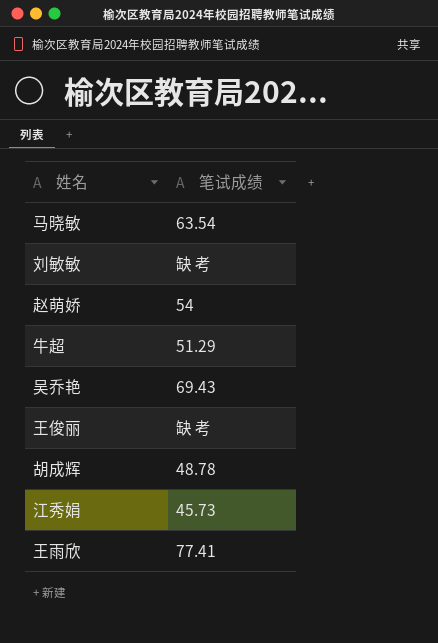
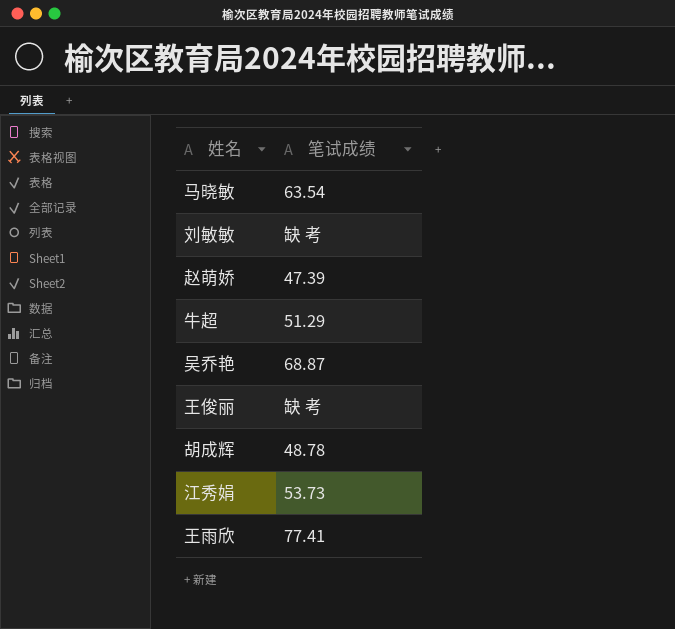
赵萌娇 | 笔试成绩: 54 -> 47.39
吴乔艳 | 笔试成绩: 69.43 -> 68.87
江秀娟 | 笔试成绩: 45.73 -> 53.73

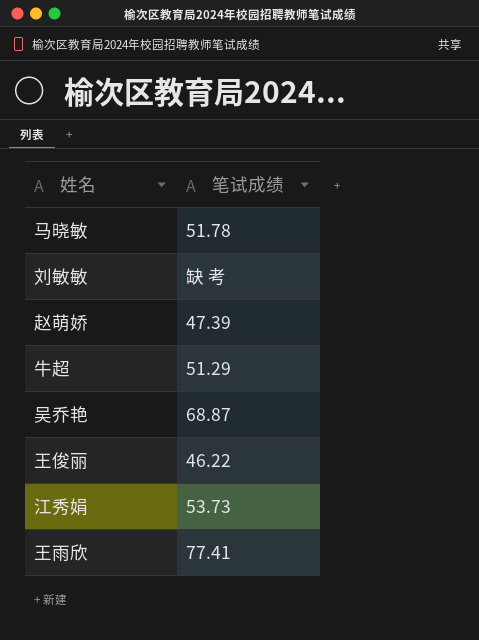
row 胡成辉: 48.78 -> none
马晓敏 | 笔试成绩: 63.54 -> 51.78
王俊丽 | 笔试成绩: 缺 考 -> 46.22

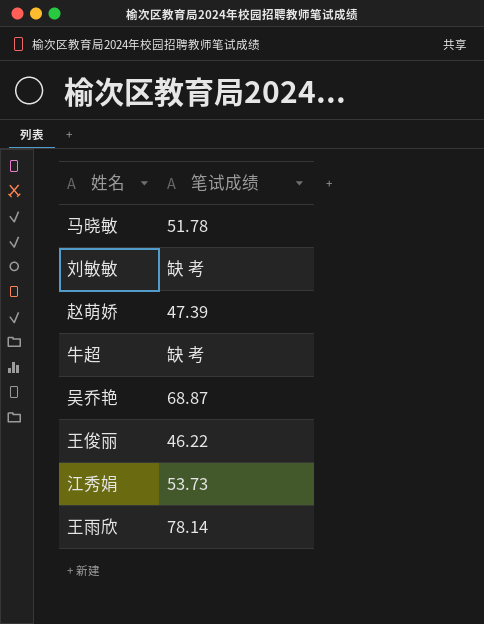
牛超 | 笔试成绩: 51.29 -> 缺 考
王雨欣 | 笔试成绩: 77.41 -> 78.14

